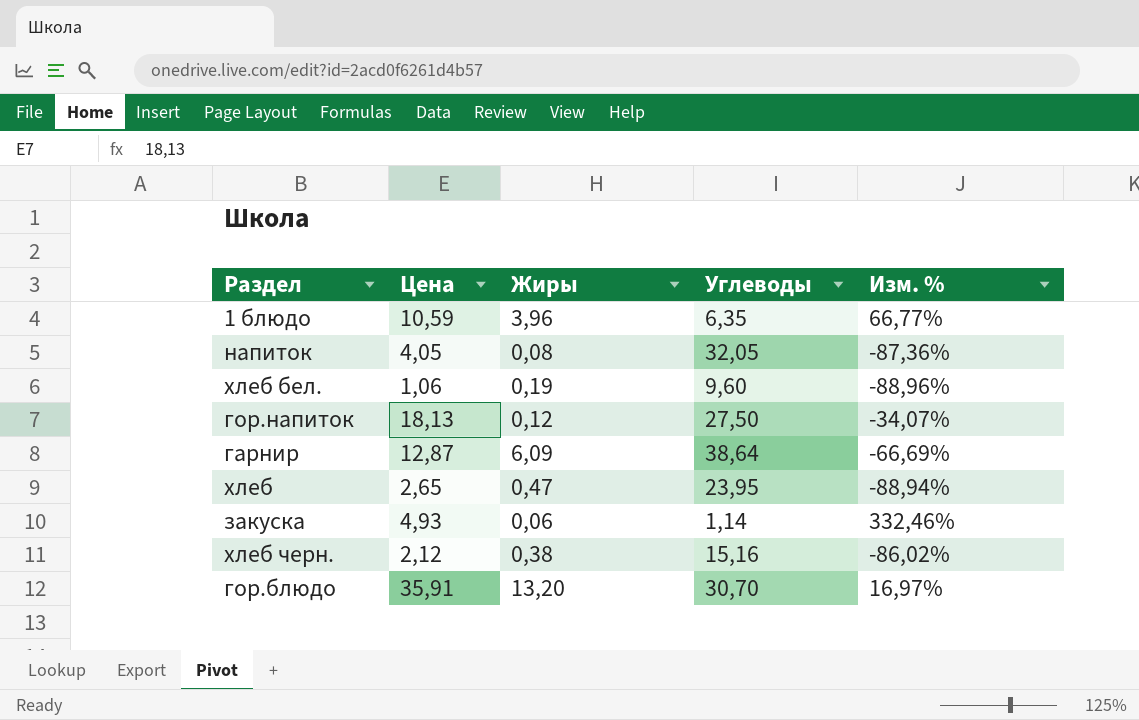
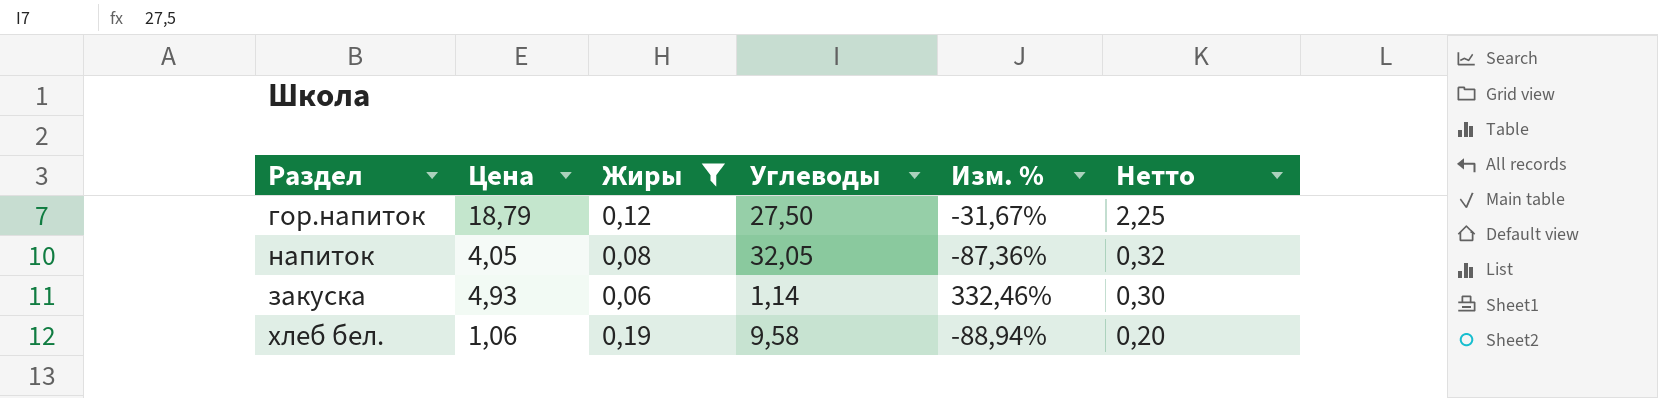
filter: none -> Жиры <= 0,19
row order: none -> Нетто descending
column Нетто | formula: none -> [Цена] * [Жиры]
гор.напиток | Цена: 18,13 -> 18,79
гор.напиток | Изм. %: -34,07% -> -31,67%
хлеб бел. | Углеводы: 9,60 -> 9,58
хлеб бел. | Изм. %: -88,96% -> -88,94%

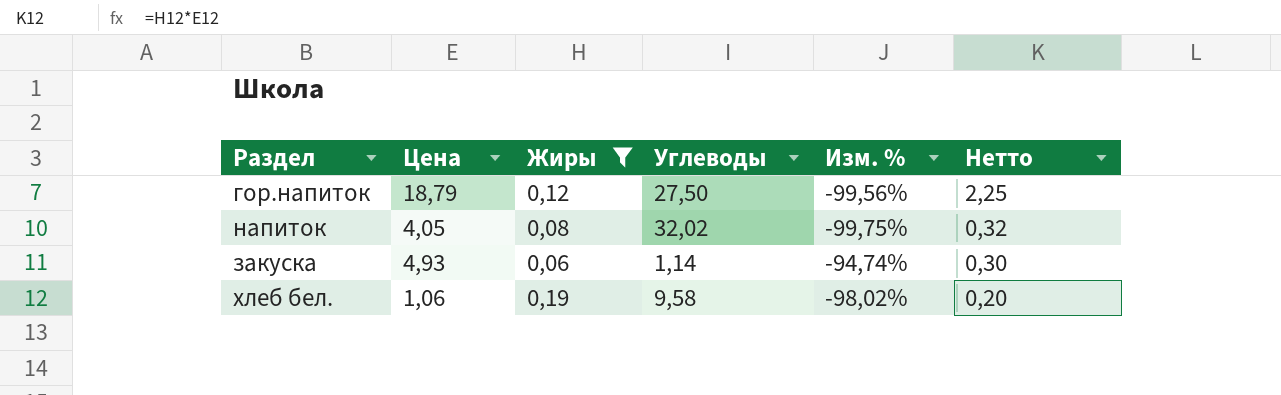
column Изм. % | formula: ([Цена] - [Углеводы]) / [Углеводы] -> ([Жиры] - [Углеводы]) / [Углеводы]
напиток | Углеводы: 32,05 -> 32,02

